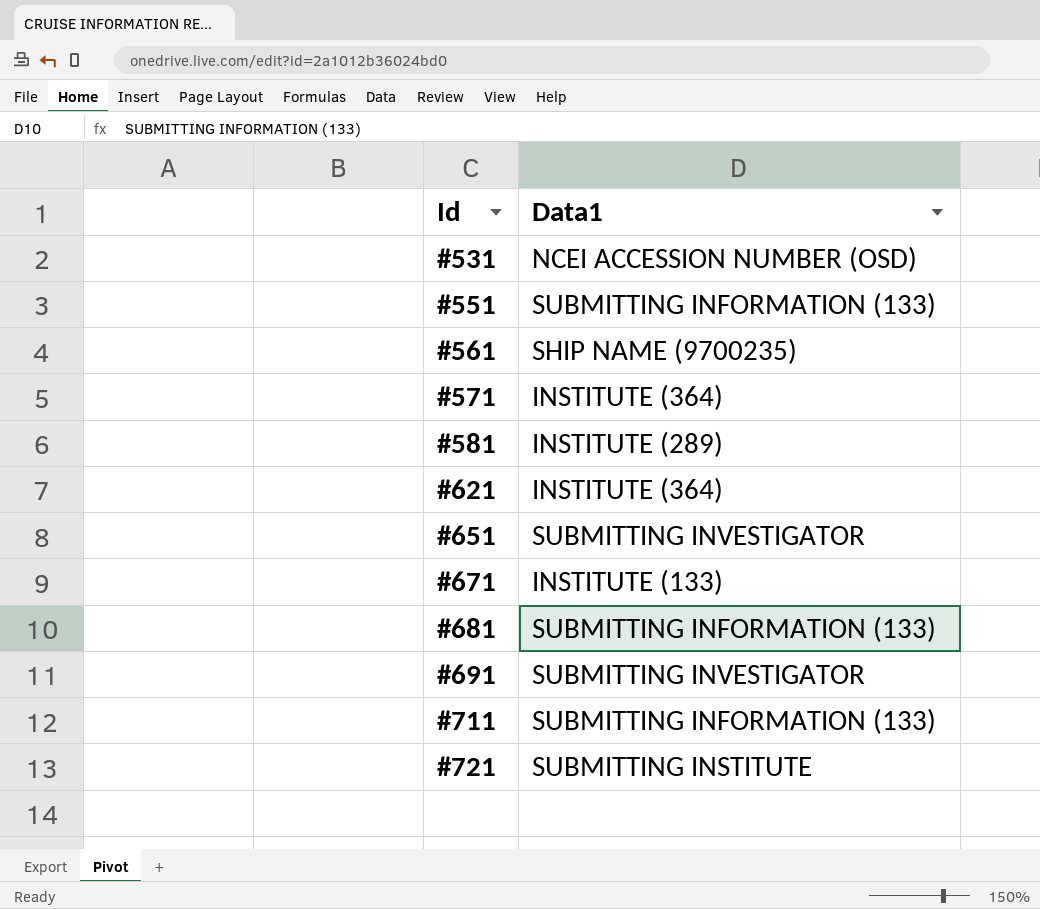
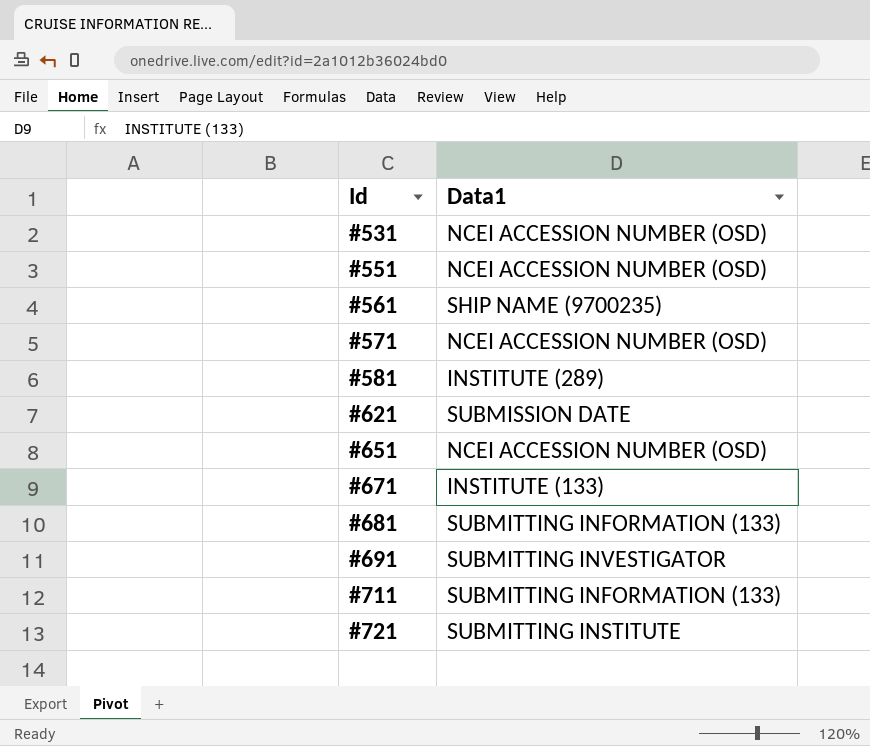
#551 | Data1: SUBMITTING INFORMATION (133) -> NCEI ACCESSION NUMBER (OSD)
#571 | Data1: INSTITUTE (364) -> NCEI ACCESSION NUMBER (OSD)
#621 | Data1: INSTITUTE (364) -> SUBMISSION DATE
#651 | Data1: SUBMITTING INVESTIGATOR -> NCEI ACCESSION NUMBER (OSD)

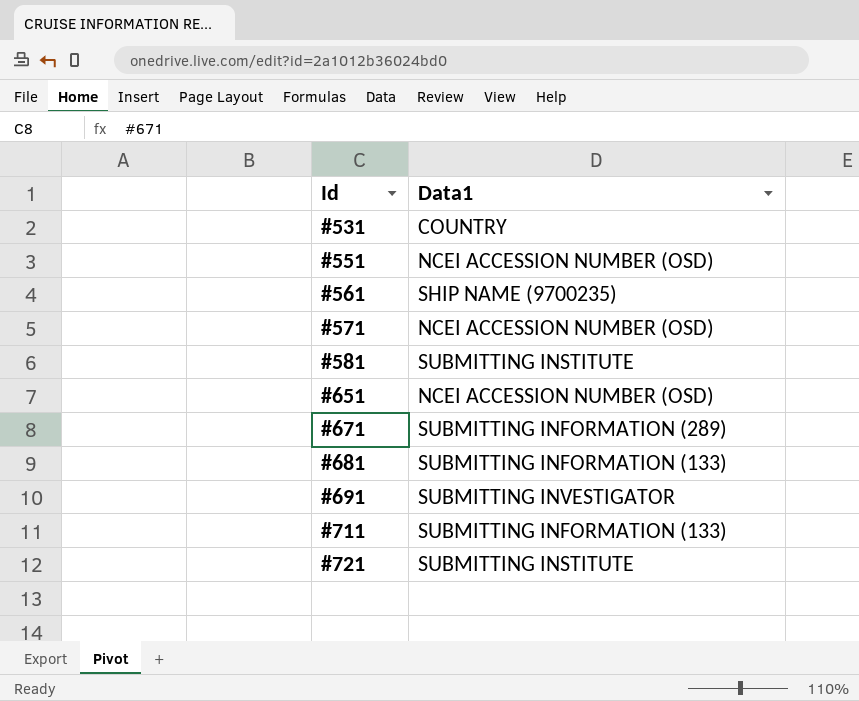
row #621: SUBMISSION DATE -> none
#531 | Data1: NCEI ACCESSION NUMBER (OSD) -> COUNTRY
#581 | Data1: INSTITUTE (289) -> SUBMITTING INSTITUTE
#671 | Data1: INSTITUTE (133) -> SUBMITTING INFORMATION (289)

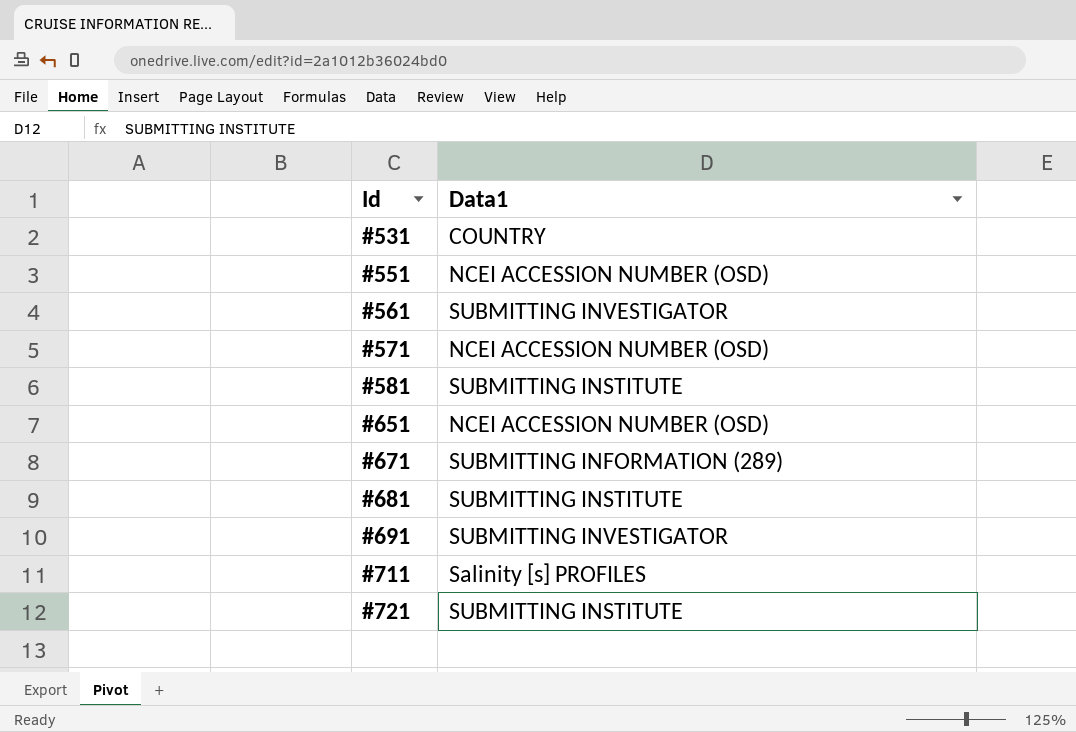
#561 | Data1: SHIP NAME (9700235) -> SUBMITTING INVESTIGATOR
#681 | Data1: SUBMITTING INFORMATION (133) -> SUBMITTING INSTITUTE
#711 | Data1: SUBMITTING INFORMATION (133) -> Salinity [s] PROFILES

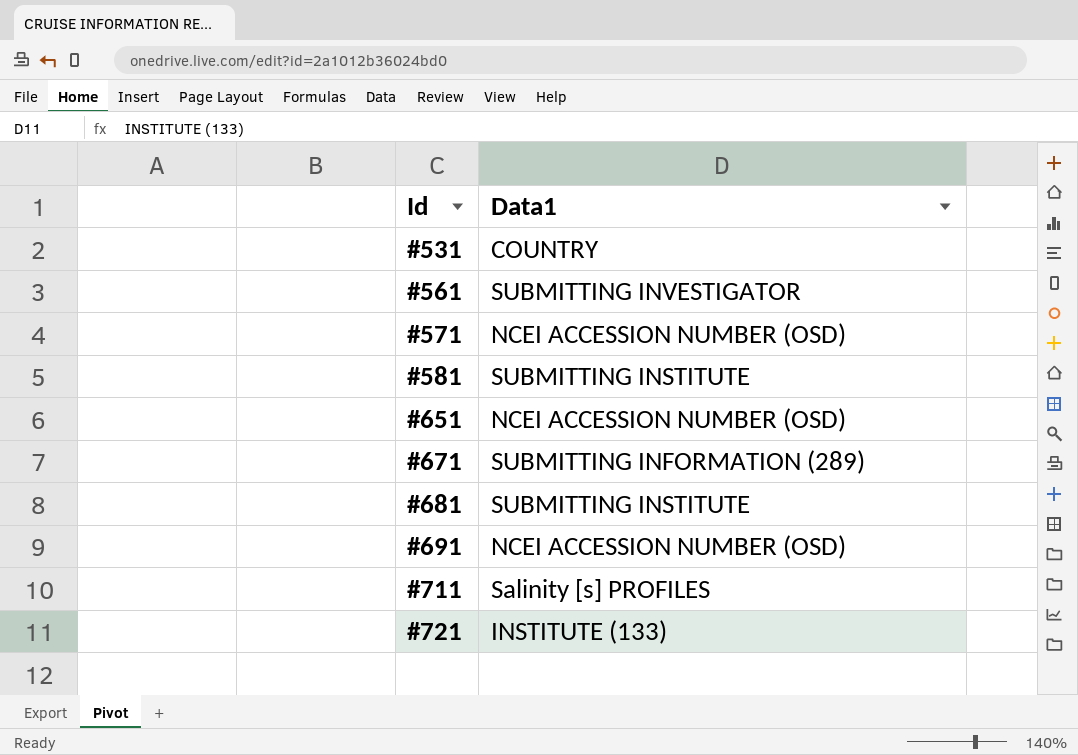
row #551: NCEI ACCESSION NUMBER (OSD) -> none
#691 | Data1: SUBMITTING INVESTIGATOR -> NCEI ACCESSION NUMBER (OSD)
#721 | Data1: SUBMITTING INSTITUTE -> INSTITUTE (133)

